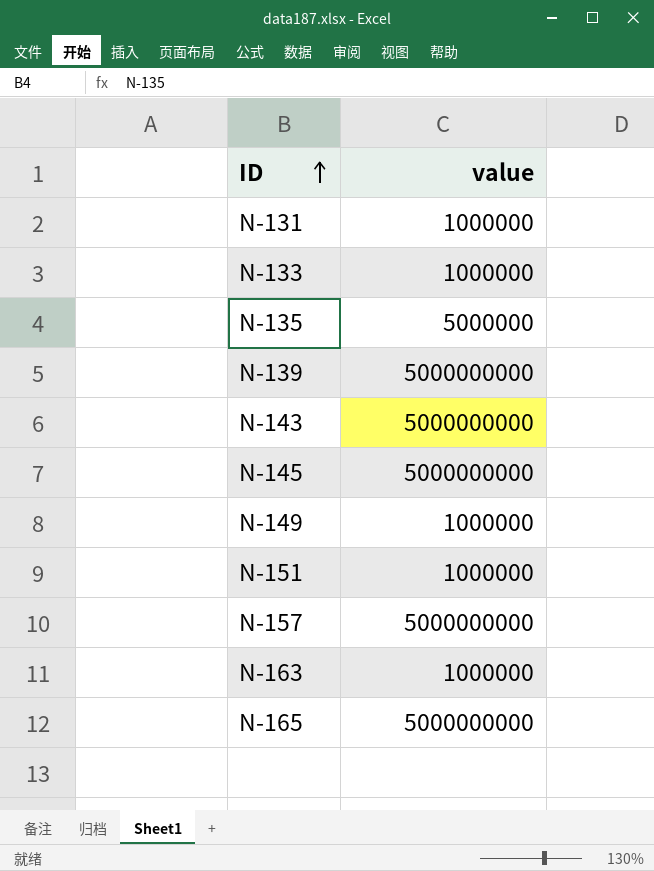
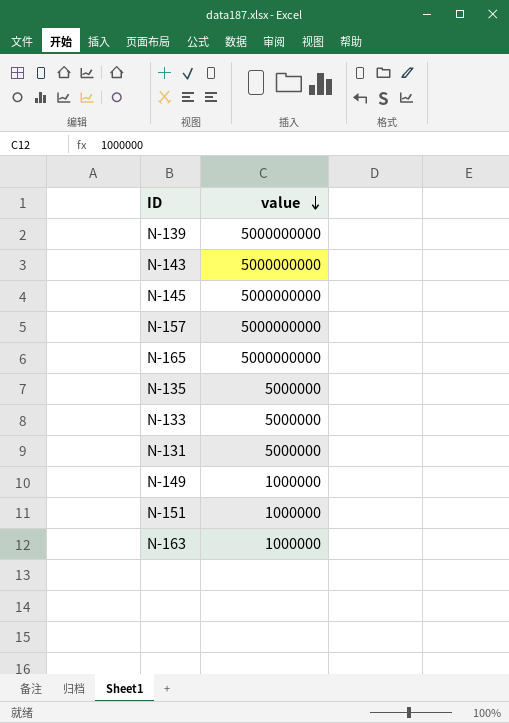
row order: ID ascending -> value descending
N-133 | value: 1000000 -> 5000000
N-131 | value: 1000000 -> 5000000

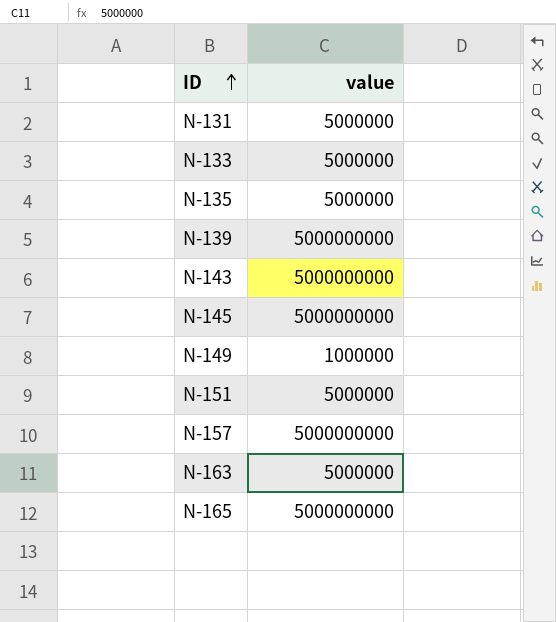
row order: value descending -> ID ascending
N-151 | value: 1000000 -> 5000000
N-163 | value: 1000000 -> 5000000

